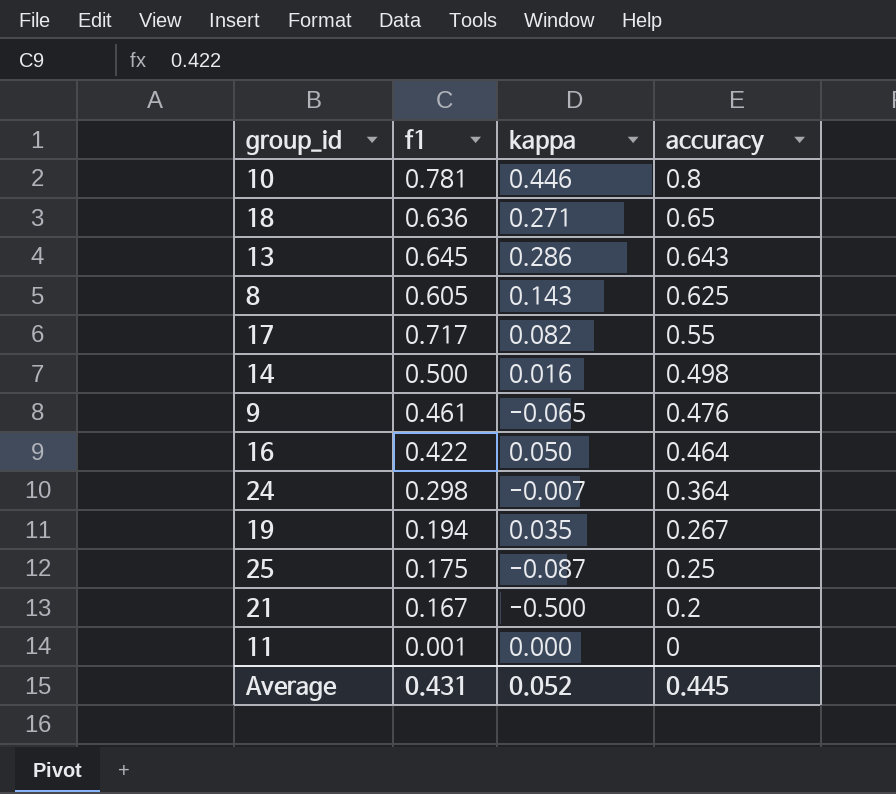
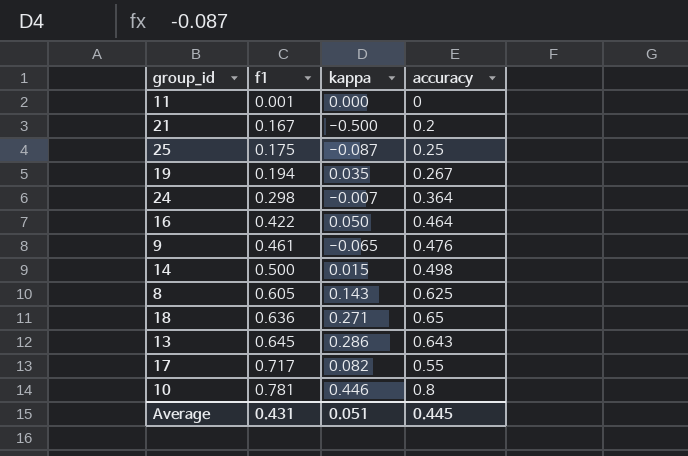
row order: accuracy descending -> f1 ascending
14 | kappa: 0.016 -> 0.015
Average | kappa: 0.052 -> 0.051

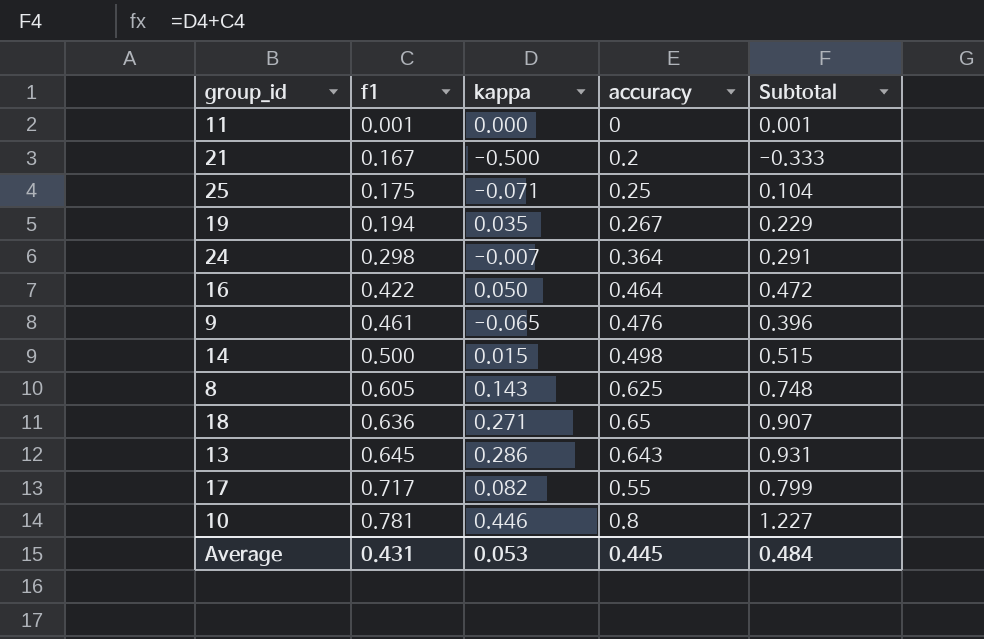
column Subtotal | formula: none -> [f1] + [kappa]
25 | kappa: -0.087 -> -0.071
Average | kappa: 0.051 -> 0.053

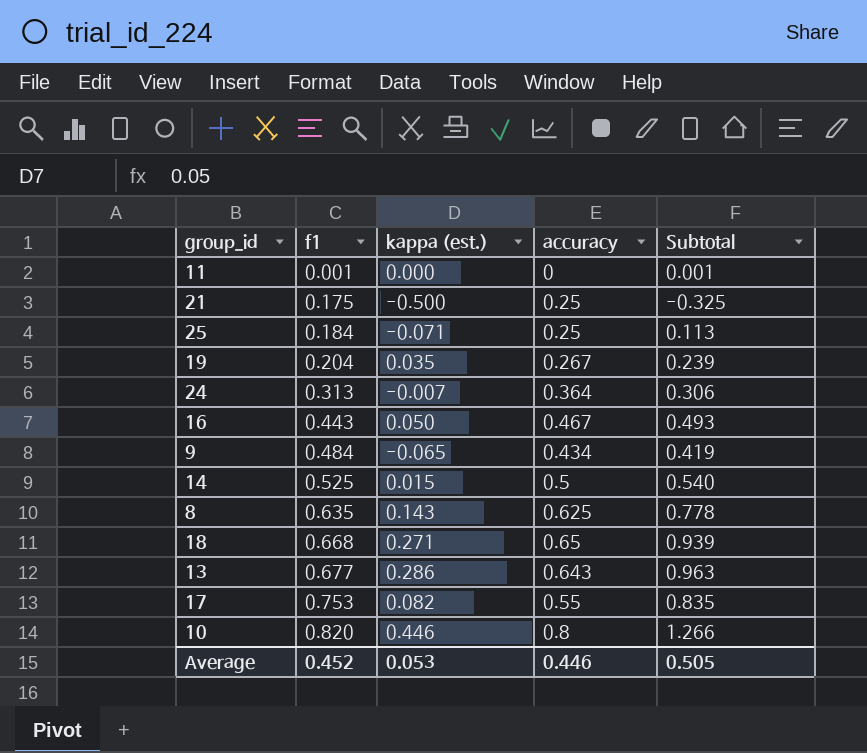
column name: kappa -> kappa (est.)
21 | f1: 0.167 -> 0.175
21 | accuracy: 0.2 -> 0.25
21 | Subtotal: -0.333 -> -0.325
25 | f1: 0.175 -> 0.184
25 | Subtotal: 0.104 -> 0.113
19 | f1: 0.194 -> 0.204
19 | Subtotal: 0.229 -> 0.239
24 | f1: 0.298 -> 0.313
24 | Subtotal: 0.291 -> 0.306
16 | f1: 0.422 -> 0.443
16 | accuracy: 0.464 -> 0.467
16 | Subtotal: 0.472 -> 0.493
9 | f1: 0.461 -> 0.484
9 | accuracy: 0.476 -> 0.434
9 | Subtotal: 0.396 -> 0.419
14 | f1: 0.500 -> 0.525
14 | accuracy: 0.498 -> 0.5
14 | Subtotal: 0.515 -> 0.540
8 | f1: 0.605 -> 0.635
8 | Subtotal: 0.748 -> 0.778
18 | f1: 0.636 -> 0.668
18 | Subtotal: 0.907 -> 0.939
13 | f1: 0.645 -> 0.677
13 | Subtotal: 0.931 -> 0.963
17 | f1: 0.717 -> 0.753
17 | Subtotal: 0.799 -> 0.835
10 | f1: 0.781 -> 0.820
10 | Subtotal: 1.227 -> 1.266
Average | f1: 0.431 -> 0.452
Average | accuracy: 0.445 -> 0.446
Average | Subtotal: 0.484 -> 0.505

